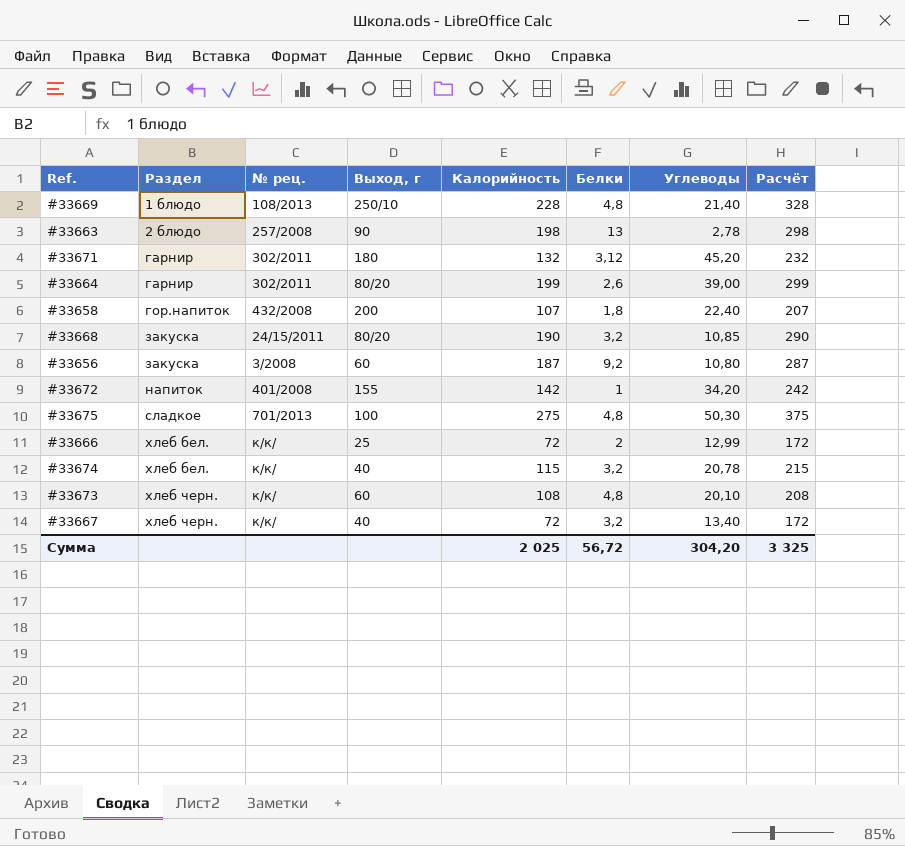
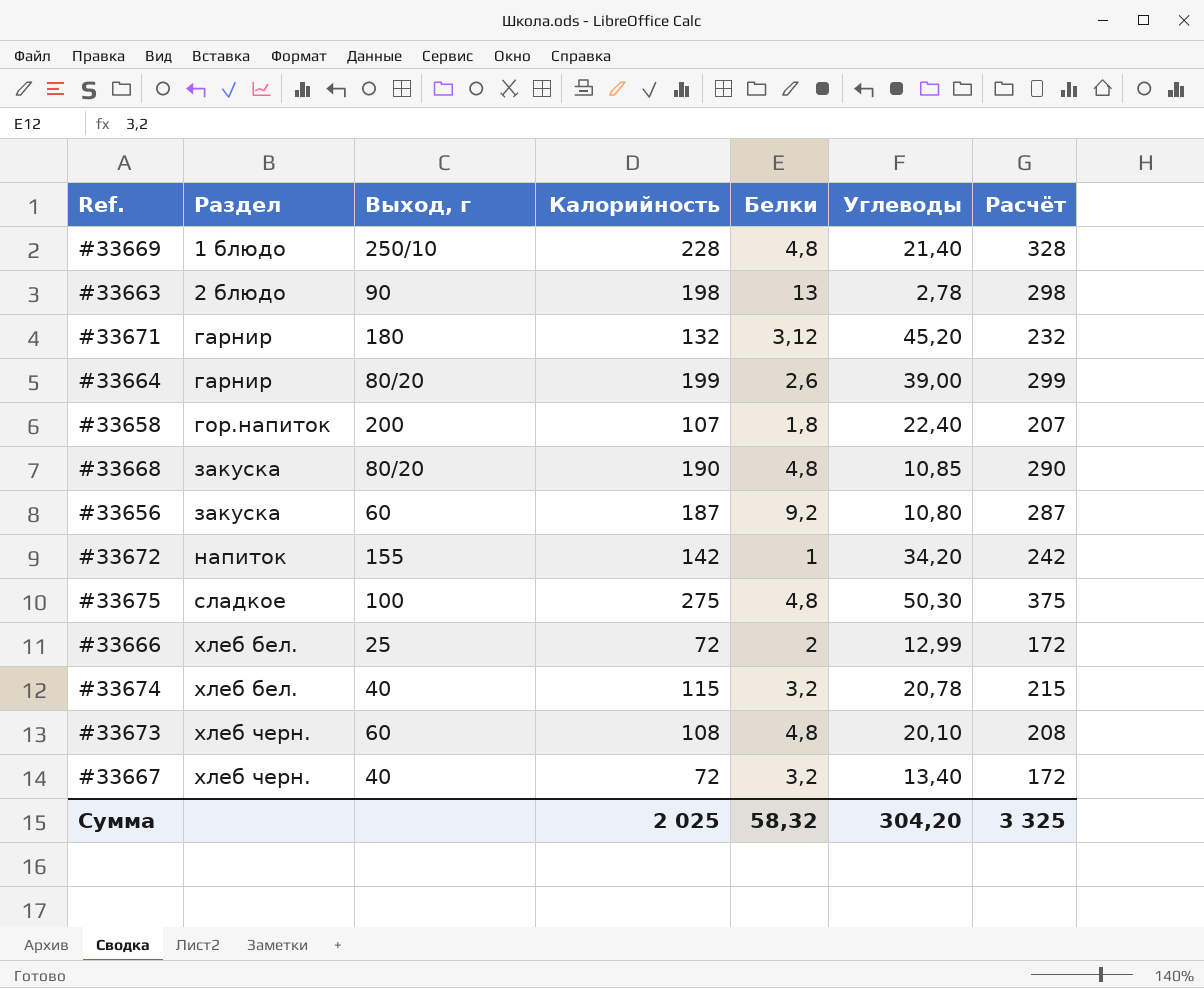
column № рец. | position: 3 -> none
#33668 | Белки: 3,2 -> 4,8
Сумма | Белки: 56,72 -> 58,32

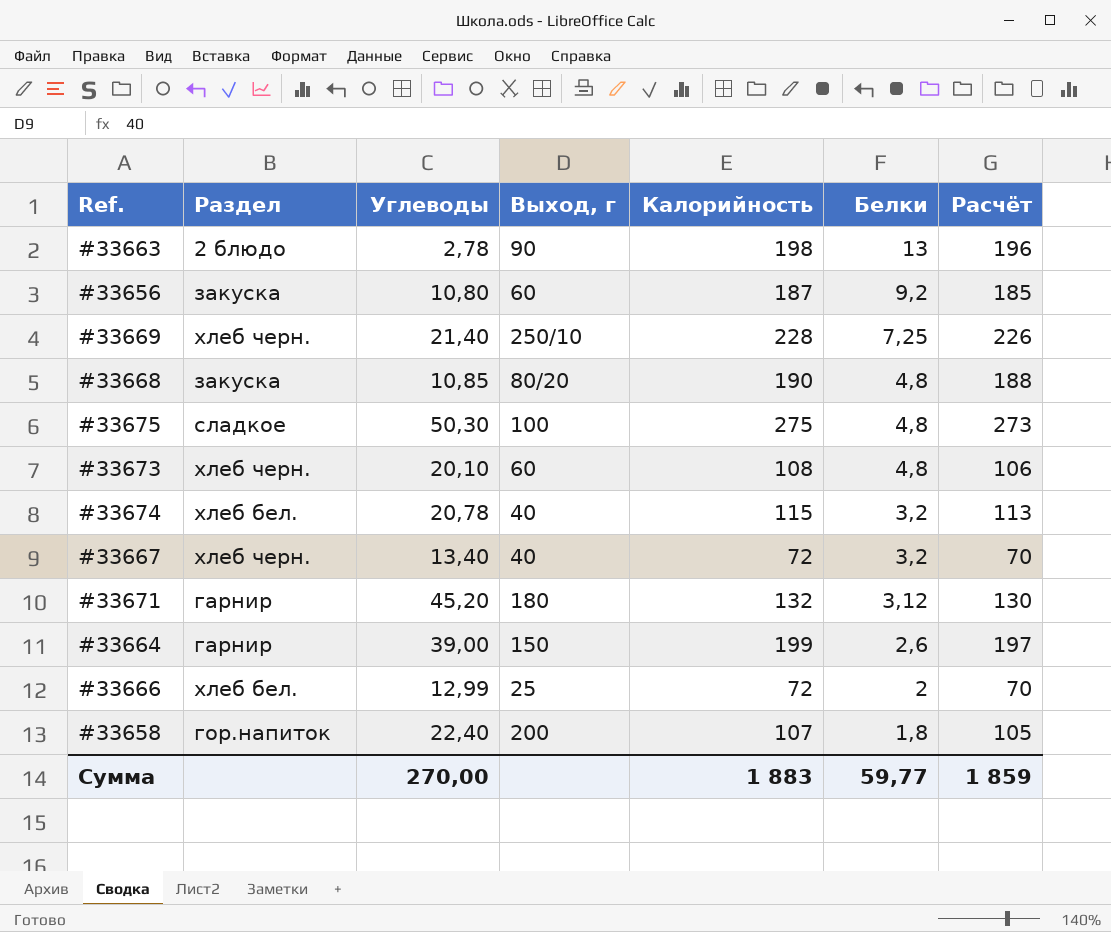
row order: Раздел ascending -> Белки descending
column Углеводы | position: 6 -> 3
column Расчёт | formula: [Калорийность] + 100 -> [Калорийность] - 2
row #33672: напиток | 155 | 142 | 1 | 34,20 | 242 -> none
#33669 | Раздел: 1 блюдо -> хлеб черн.
#33669 | Белки: 4,8 -> 7,25
#33664 | Выход, г: 80/20 -> 150
Сумма | Углеводы: 304,20 -> 270,00
Сумма | Калорийность: 2 025 -> 1 883
Сумма | Белки: 58,32 -> 59,77
Сумма | Расчёт: 3 325 -> 1 859

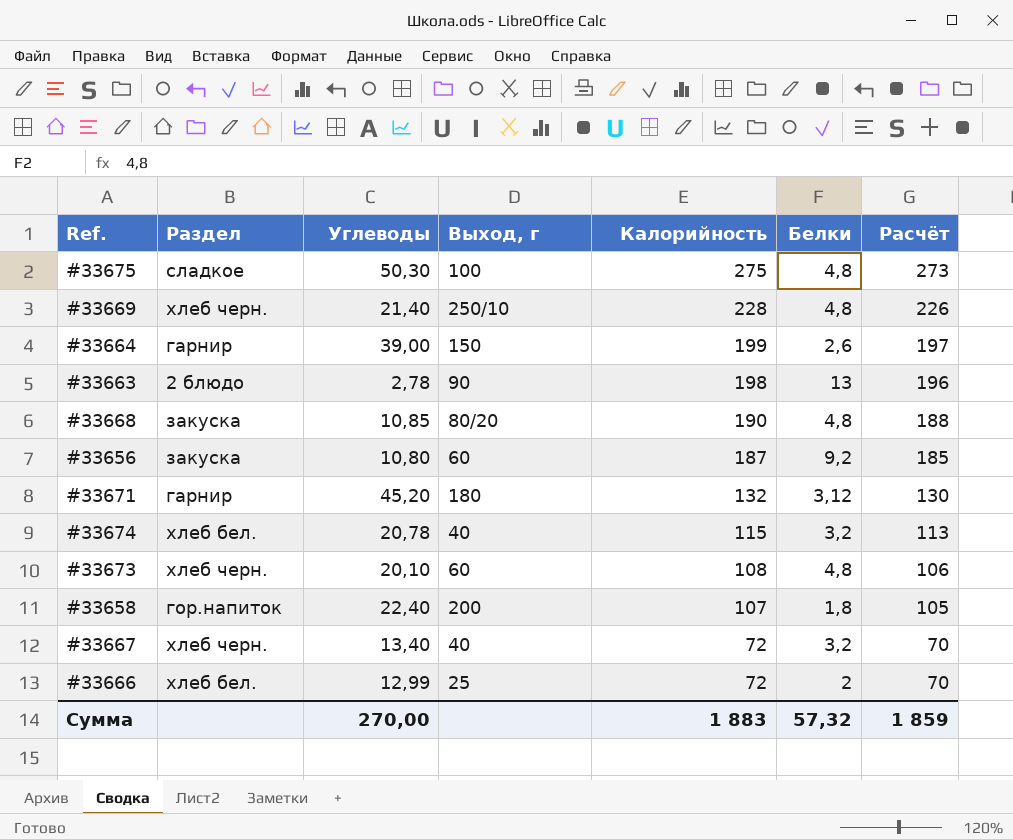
row order: Белки descending -> Калорийность descending
#33669 | Белки: 7,25 -> 4,8
Сумма | Белки: 59,77 -> 57,32

